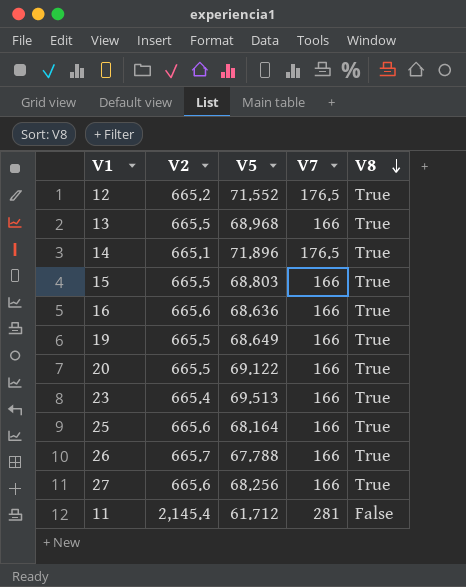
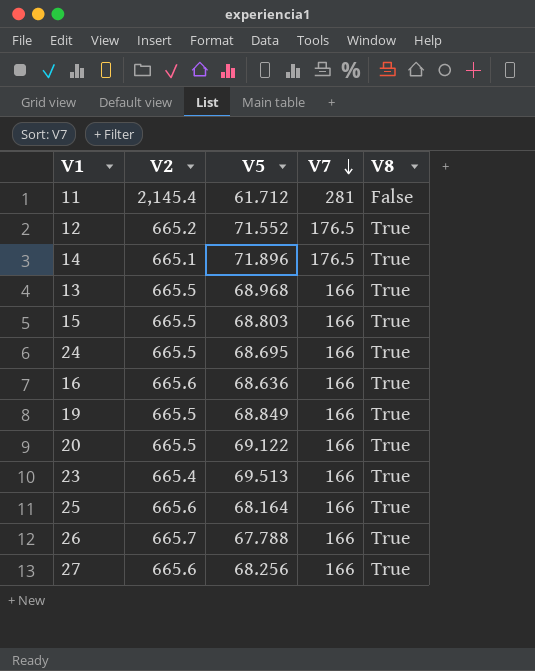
row order: V8 descending -> V7 descending
row 24: none -> 665.5 | 68.695 | 166 | True
19 | V5: 68.649 -> 68.849

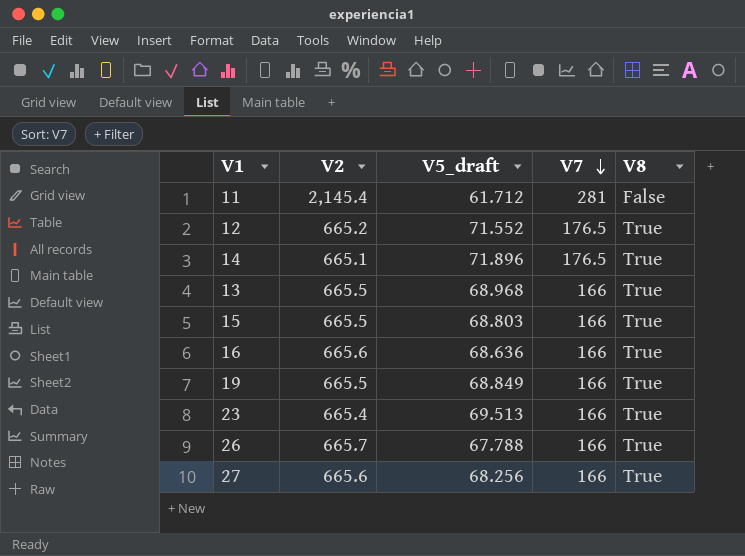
column name: V5 -> V5_draft
row 24: 665.5 | 68.695 | 166 | True -> none
row 20: 665.5 | 69.122 | 166 | True -> none
row 25: 665.6 | 68.164 | 166 | True -> none

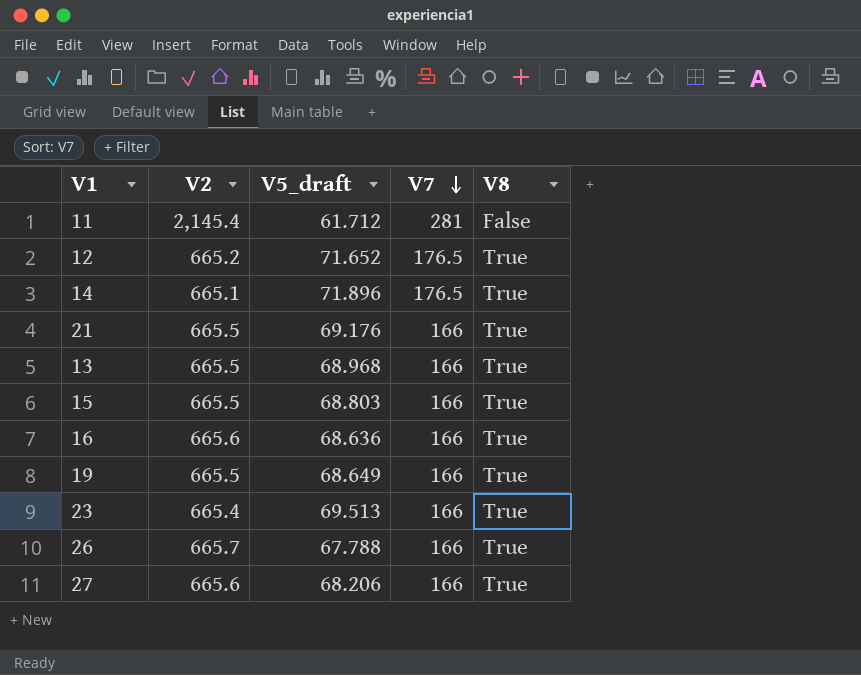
12 | V5_draft: 71.552 -> 71.652
row 21: none -> 665.5 | 69.176 | 166 | True
19 | V5_draft: 68.849 -> 68.649
27 | V5_draft: 68.256 -> 68.206

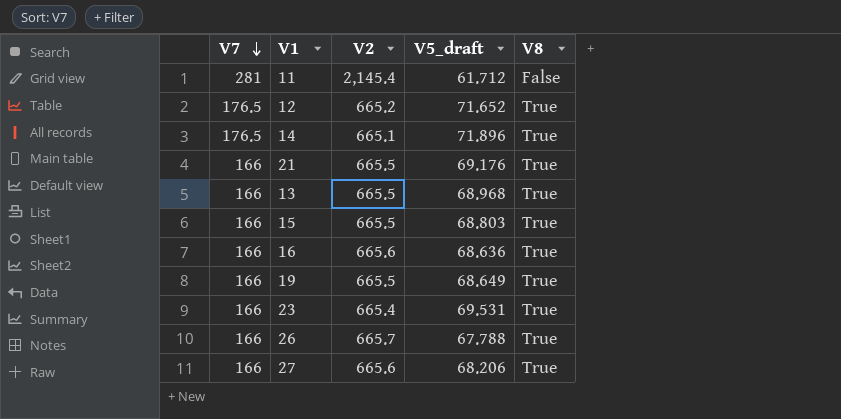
column V7 | position: 4 -> 1
23 | V5_draft: 69.513 -> 69.531

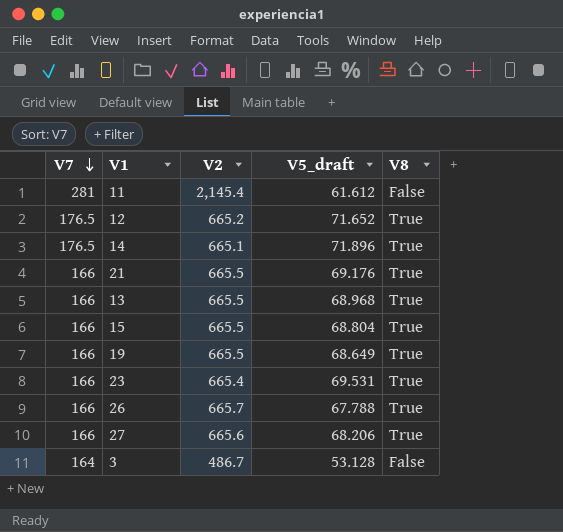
row 16: 166 | 665.6 | 68.636 | True -> none
11 | V5_draft: 61.712 -> 61.612
15 | V5_draft: 68.803 -> 68.804
row 3: none -> 164 | 486.7 | 53.128 | False

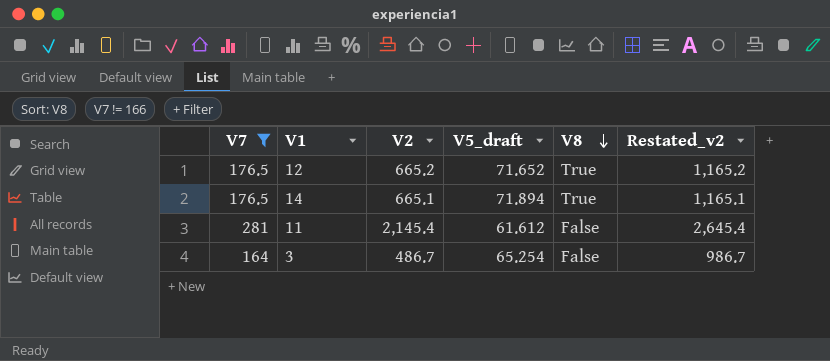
filter: none -> V7 != 166
row order: V7 descending -> V8 descending
column Restated_v2 | formula: none -> [V2] + 500
14 | V5_draft: 71.896 -> 71.894
3 | V5_draft: 53.128 -> 65.254

